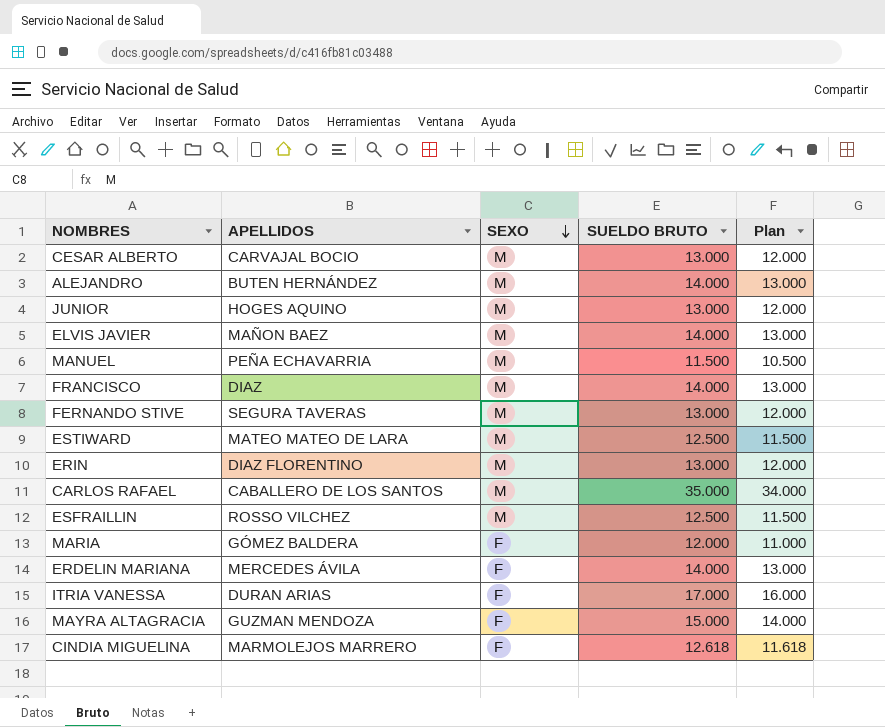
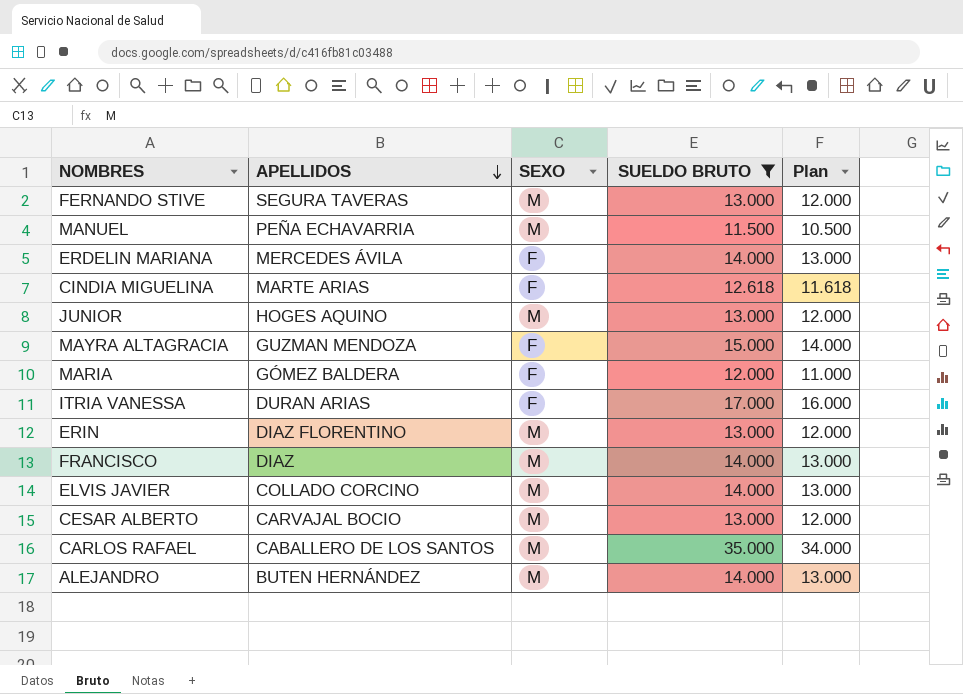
filter: none -> SUELDO BRUTO != 12.500
row order: SEXO descending -> APELLIDOS descending
CINDIA MIGUELINA | APELLIDOS: MARMOLEJOS MARRERO -> MARTE ARIAS
ELVIS JAVIER | APELLIDOS: MAÑON BAEZ -> COLLADO CORCINO

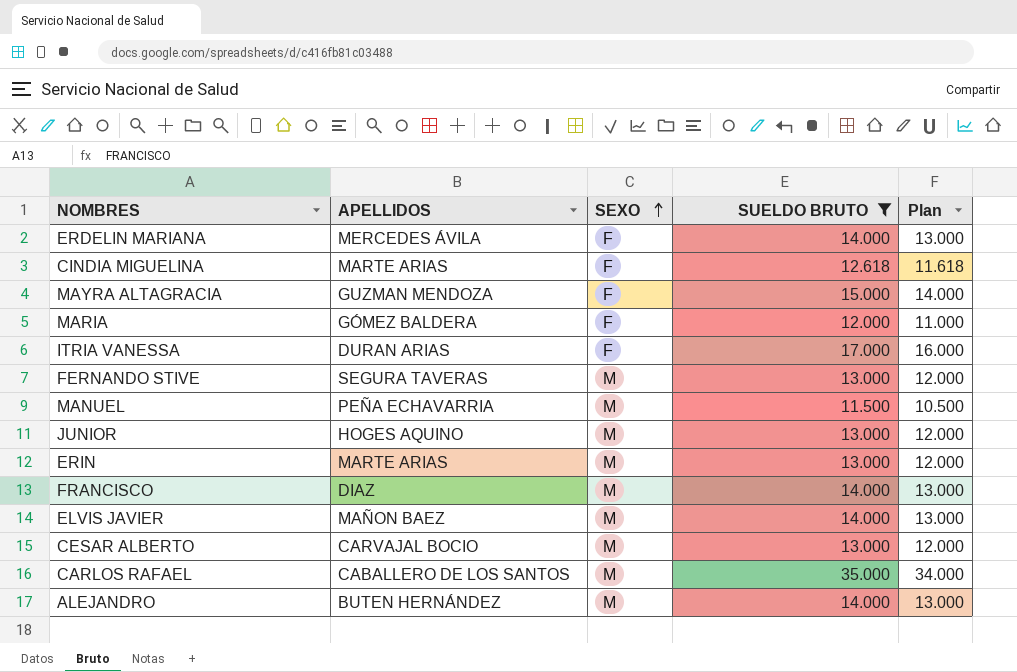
row order: APELLIDOS descending -> SEXO ascending
ERIN | APELLIDOS: DIAZ FLORENTINO -> MARTE ARIAS
ELVIS JAVIER | APELLIDOS: COLLADO CORCINO -> MAÑON BAEZ

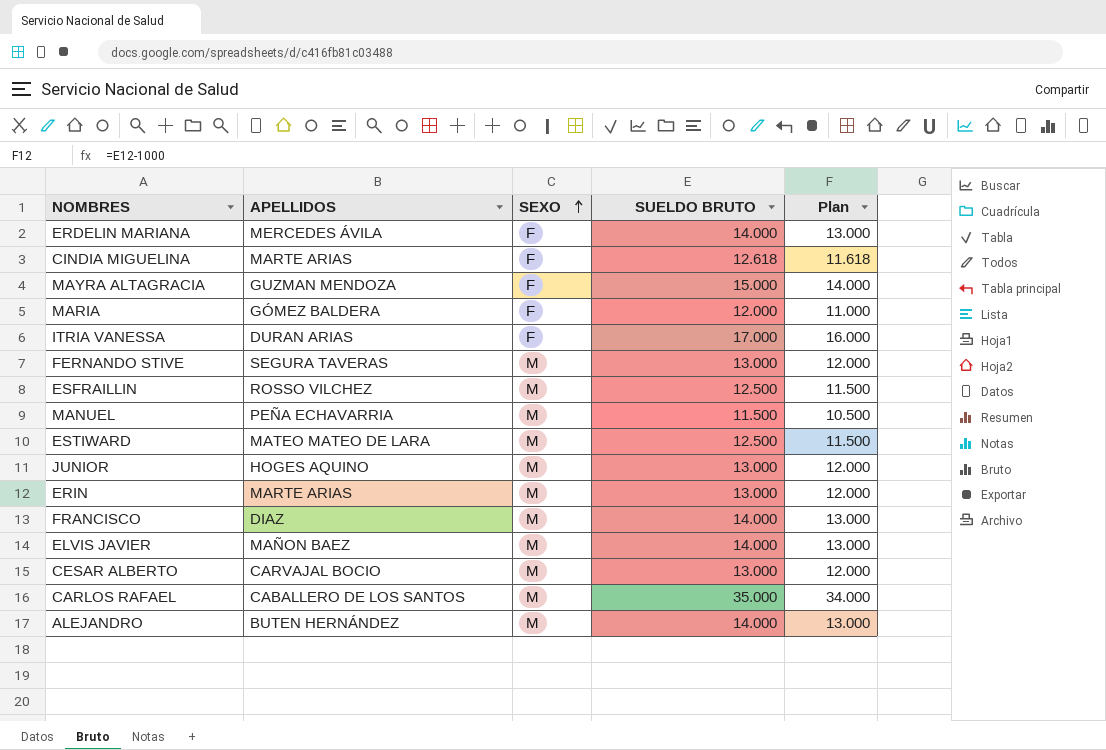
filter: SUELDO BRUTO != 12.500 -> none

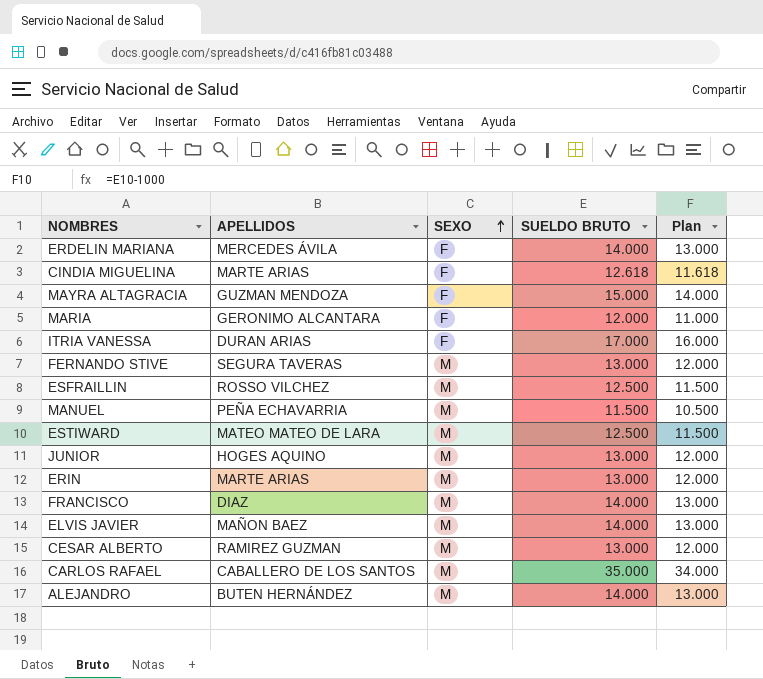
MARIA | APELLIDOS: GÓMEZ BALDERA -> GERONIMO ALCANTARA
CESAR ALBERTO | APELLIDOS: CARVAJAL BOCIO -> RAMIREZ GUZMAN

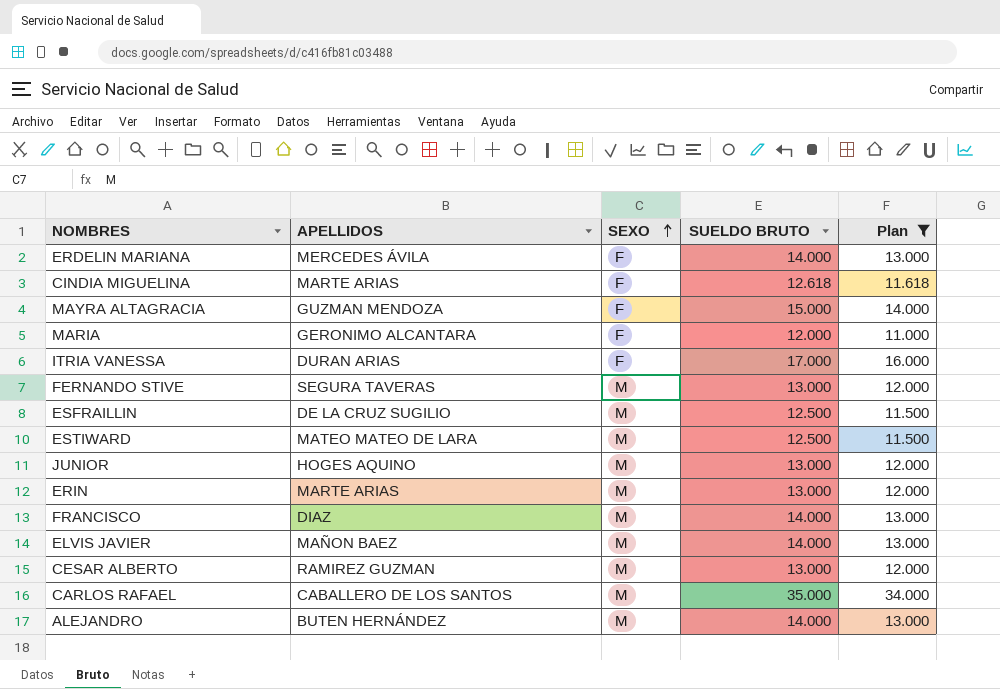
filter: none -> Plan != 10.500
ESFRAILLIN | APELLIDOS: ROSSO VILCHEZ -> DE LA CRUZ SUGILIO

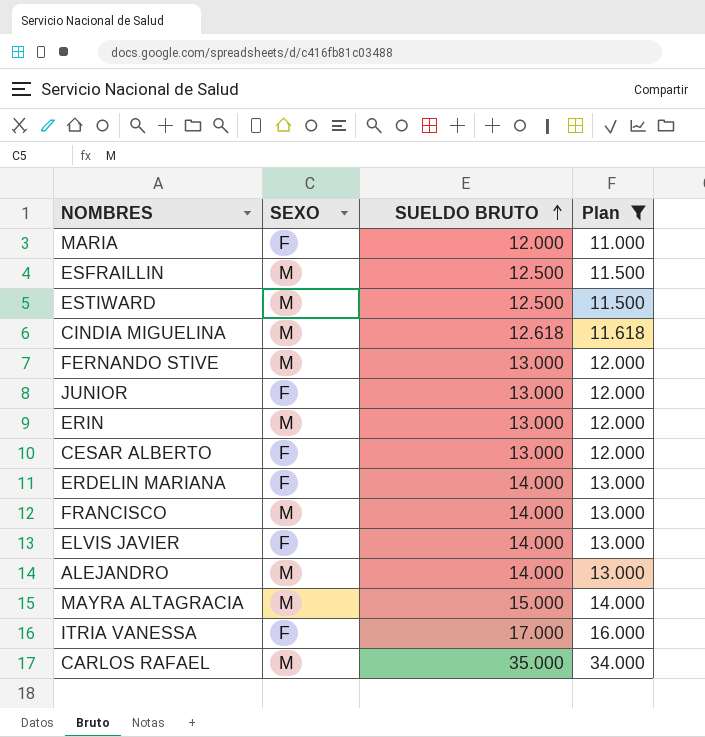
row order: SEXO ascending -> SUELDO BRUTO ascending
column APELLIDOS | position: 2 -> none
CINDIA MIGUELINA | SEXO: F -> M
JUNIOR | SEXO: M -> F
CESAR ALBERTO | SEXO: M -> F
ELVIS JAVIER | SEXO: M -> F
MAYRA ALTAGRACIA | SEXO: F -> M

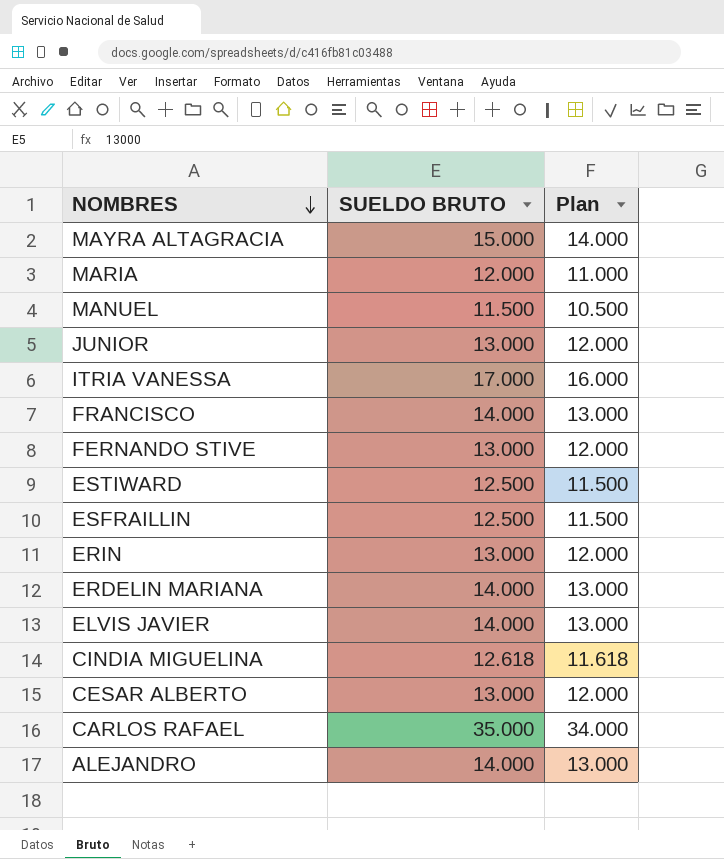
filter: Plan != 10.500 -> none
row order: SUELDO BRUTO ascending -> NOMBRES descending
column SEXO | position: 2 -> none

